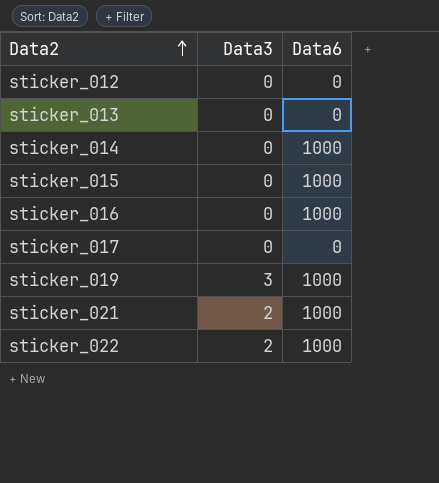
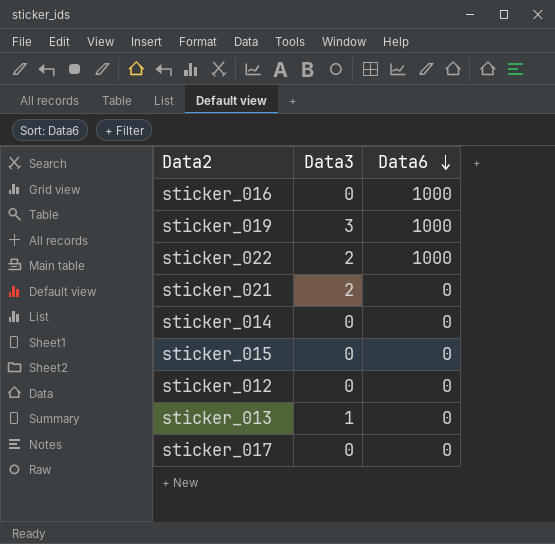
row order: Data2 ascending -> Data6 descending
sticker_021 | Data6: 1000 -> 0
sticker_014 | Data6: 1000 -> 0
sticker_015 | Data6: 1000 -> 0
sticker_013 | Data3: 0 -> 1

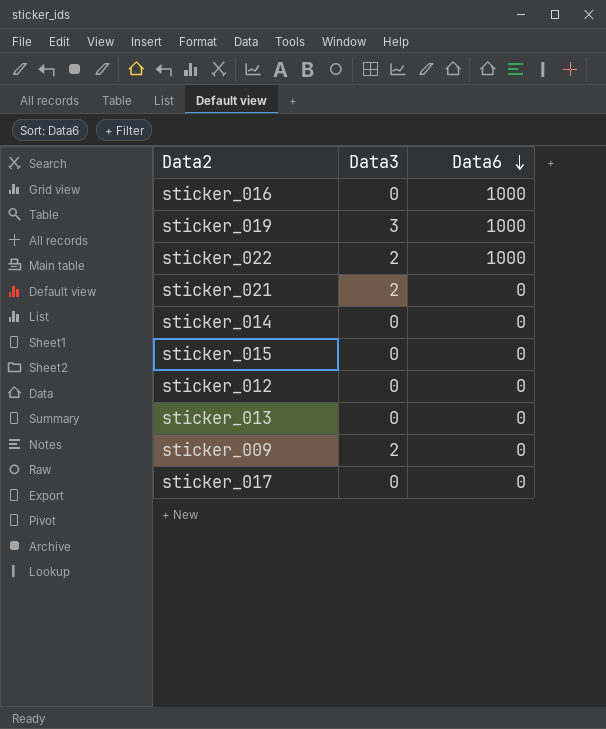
sticker_013 | Data3: 1 -> 0
row sticker_009: none -> 2 | 0

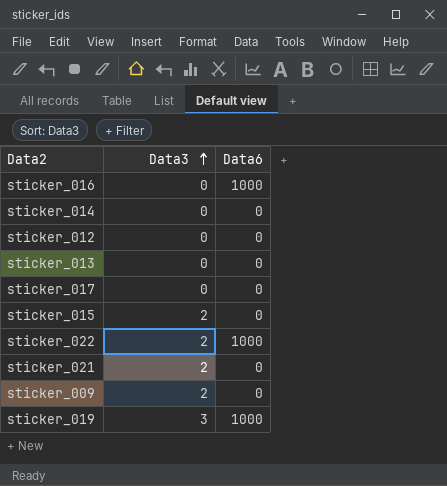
row order: Data6 descending -> Data3 ascending
sticker_015 | Data3: 0 -> 2

